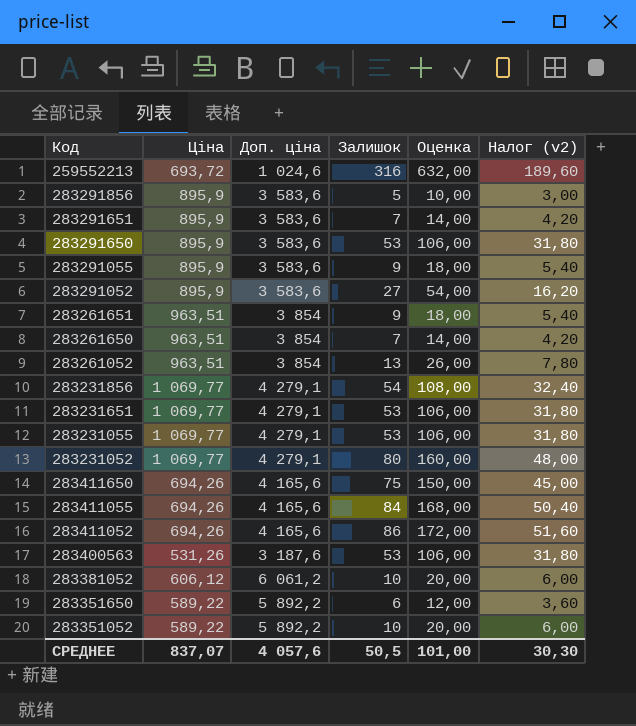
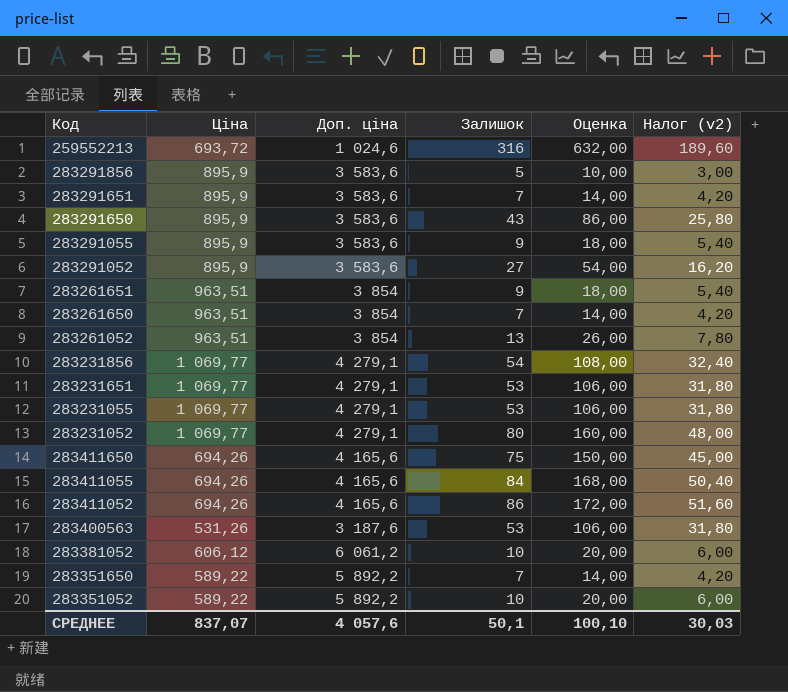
283291650 | Залишок: 53 -> 43
283291650 | Оценка: 106,00 -> 86,00
283291650 | Налог (v2): 31,80 -> 25,80
283351650 | Залишок: 6 -> 7
283351650 | Оценка: 12,00 -> 14,00
283351650 | Налог (v2): 3,60 -> 4,20
СРЕДНЕЕ | Залишок: 50,5 -> 50,1
СРЕДНЕЕ | Оценка: 101,00 -> 100,10
СРЕДНЕЕ | Налог (v2): 30,30 -> 30,03

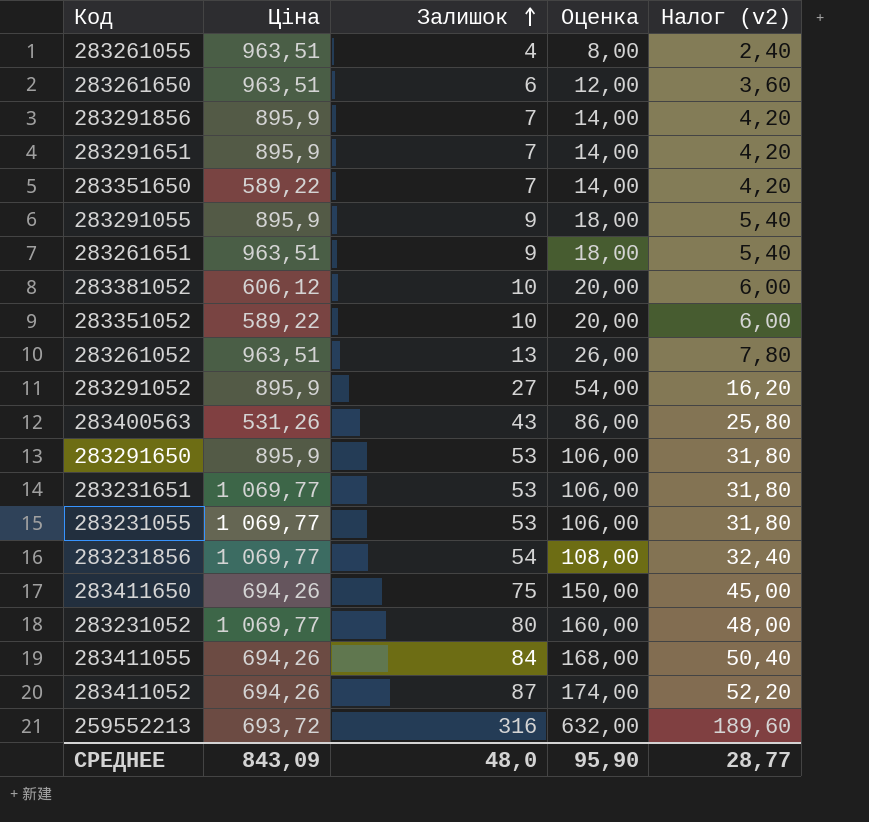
row order: none -> Залишок ascending
column Доп. ціна | position: 3 -> none
row 283261055: none -> 963,51 | 4 | 8,00 | 2,40
283261650 | Залишок: 7 -> 6
283261650 | Оценка: 14,00 -> 12,00
283261650 | Налог (v2): 4,20 -> 3,60
283291856 | Залишок: 5 -> 7
283291856 | Оценка: 10,00 -> 14,00
283291856 | Налог (v2): 3,00 -> 4,20
283400563 | Залишок: 53 -> 43
283400563 | Оценка: 106,00 -> 86,00
283400563 | Налог (v2): 31,80 -> 25,80
283291650 | Залишок: 43 -> 53
283291650 | Оценка: 86,00 -> 106,00
283291650 | Налог (v2): 25,80 -> 31,80
283411052 | Залишок: 86 -> 87
283411052 | Оценка: 172,00 -> 174,00
283411052 | Налог (v2): 51,60 -> 52,20
СРЕДНЕЕ | Ціна: 837,07 -> 843,09
СРЕДНЕЕ | Залишок: 50,1 -> 48,0
СРЕДНЕЕ | Оценка: 100,10 -> 95,90
СРЕДНЕЕ | Налог (v2): 30,03 -> 28,77

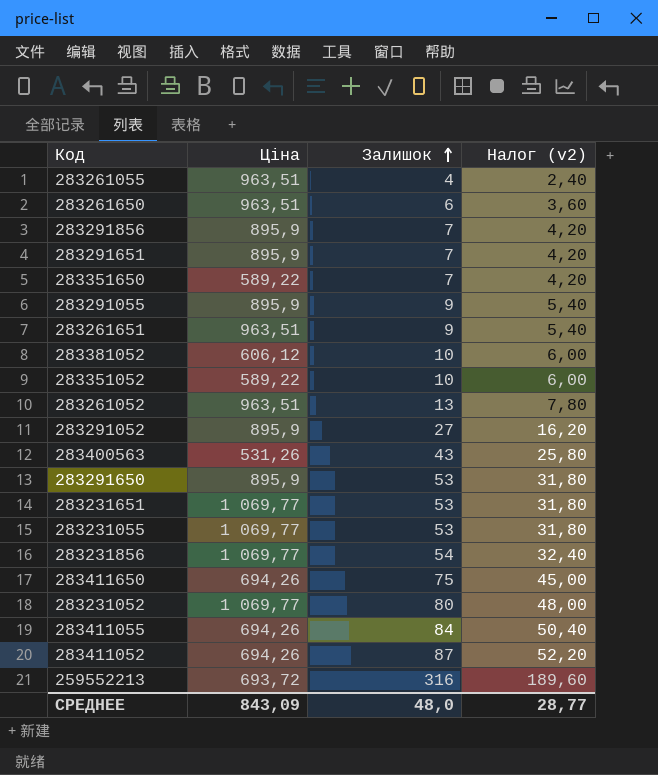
column Оценка | formula: [Залишок] * 2 -> none

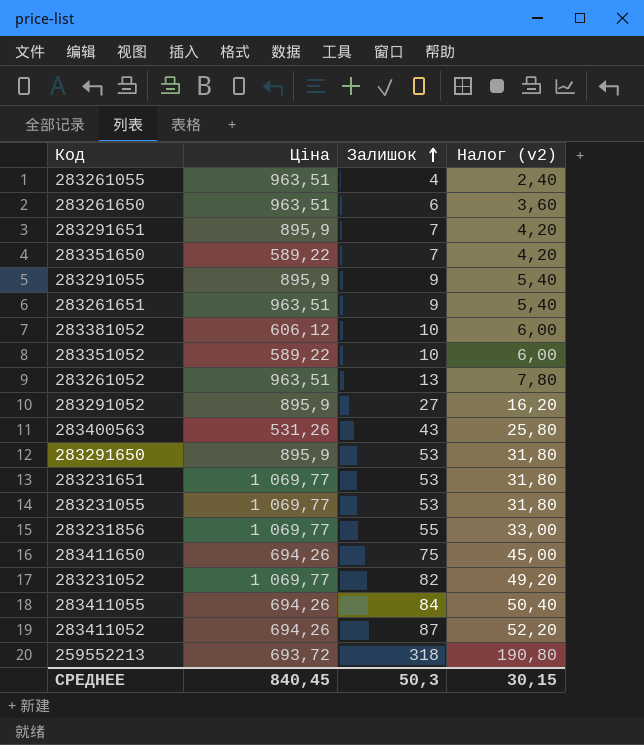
row 283291856: 895,9 | 7 | 4,20 -> none
283231856 | Залишок: 54 -> 55
283231856 | Налог (v2): 32,40 -> 33,00
283231052 | Залишок: 80 -> 82
283231052 | Налог (v2): 48,00 -> 49,20
259552213 | Залишок: 316 -> 318
259552213 | Налог (v2): 189,60 -> 190,80
СРЕДНЕЕ | Ціна: 843,09 -> 840,45
СРЕДНЕЕ | Залишок: 48,0 -> 50,3
СРЕДНЕЕ | Налог (v2): 28,77 -> 30,15

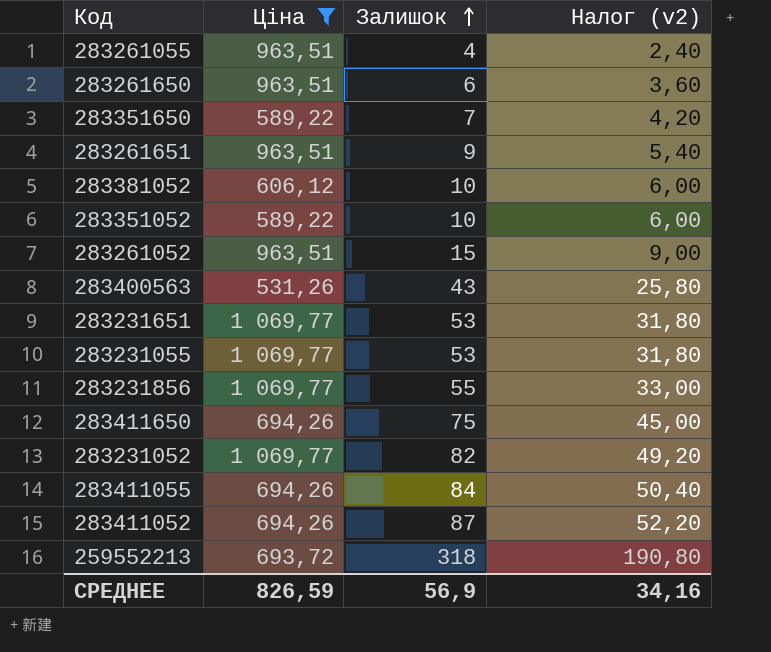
filter: none -> Ціна != 895,9
283261052 | Залишок: 13 -> 15
283261052 | Налог (v2): 7,80 -> 9,00
СРЕДНЕЕ | Ціна: 840,45 -> 826,59
СРЕДНЕЕ | Залишок: 50,3 -> 56,9
СРЕДНЕЕ | Налог (v2): 30,15 -> 34,16

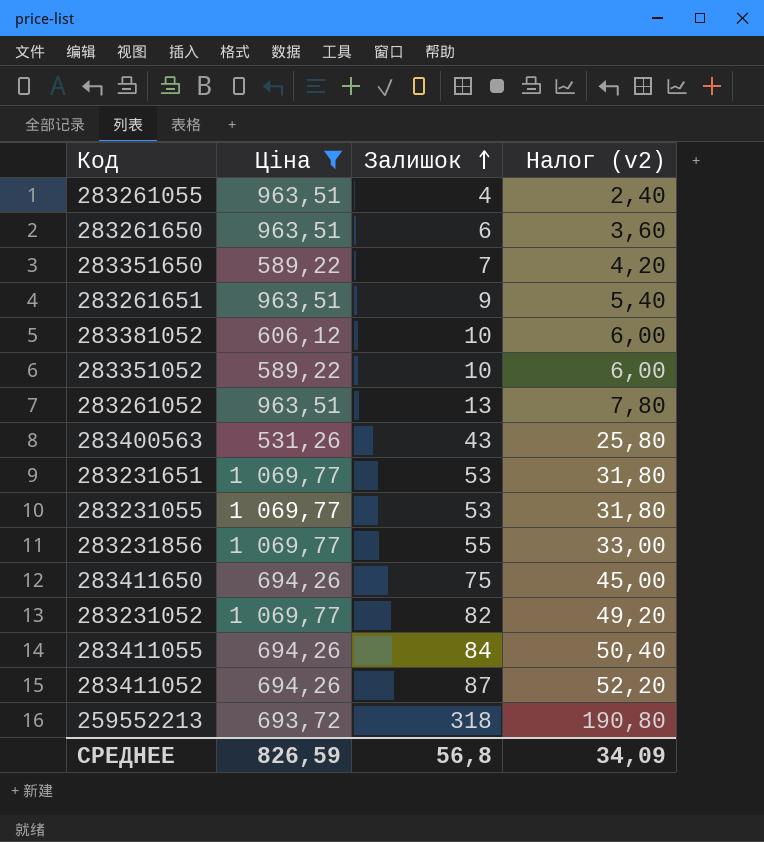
283261052 | Залишок: 15 -> 13
283261052 | Налог (v2): 9,00 -> 7,80
СРЕДНЕЕ | Залишок: 56,9 -> 56,8
СРЕДНЕЕ | Налог (v2): 34,16 -> 34,09

